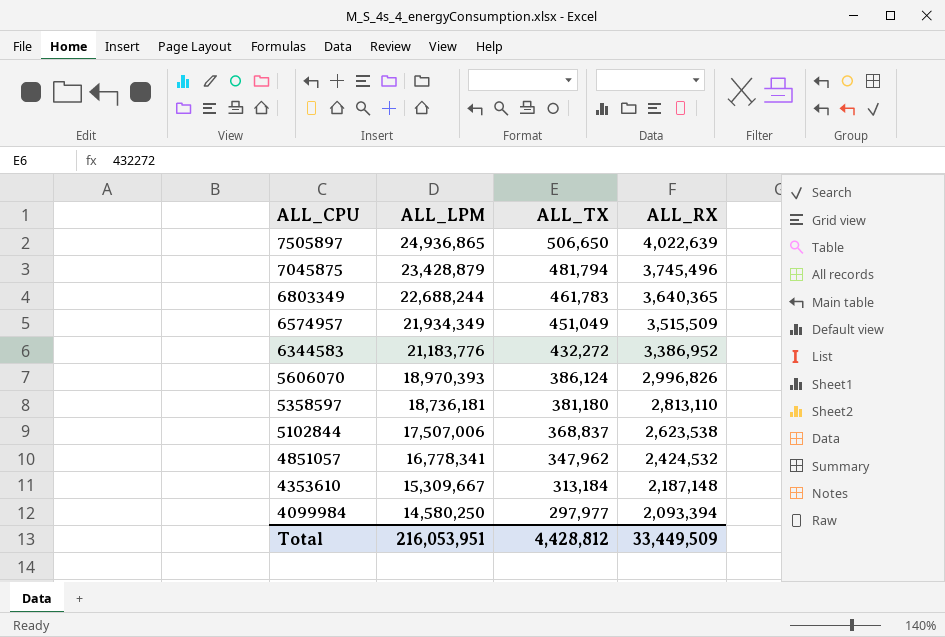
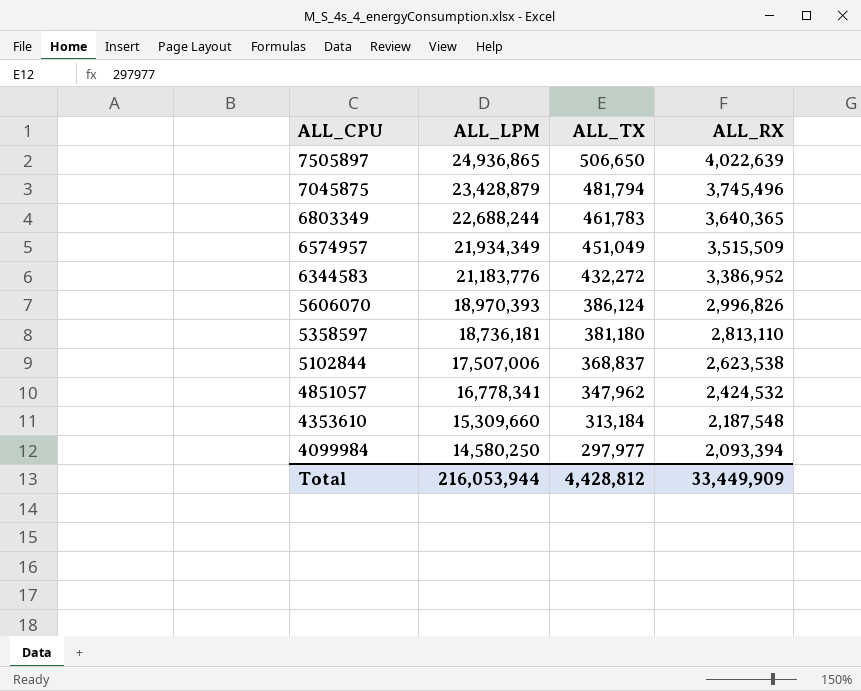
4353610 | ALL_LPM: 15,309,667 -> 15,309,660
4353610 | ALL_RX: 2,187,148 -> 2,187,548
Total | ALL_LPM: 216,053,951 -> 216,053,944
Total | ALL_RX: 33,449,509 -> 33,449,909

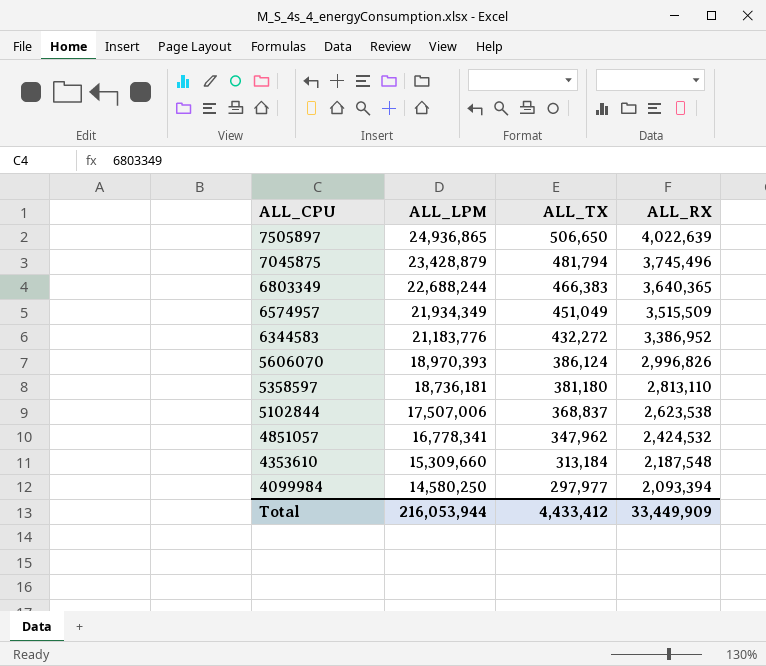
6803349 | ALL_TX: 461,783 -> 466,383
Total | ALL_TX: 4,428,812 -> 4,433,412

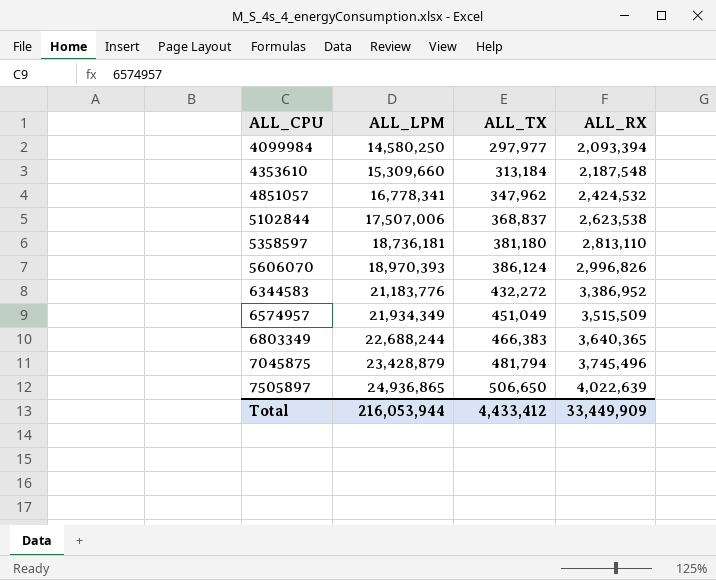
row order: ALL_CPU descending -> ALL_CPU ascending

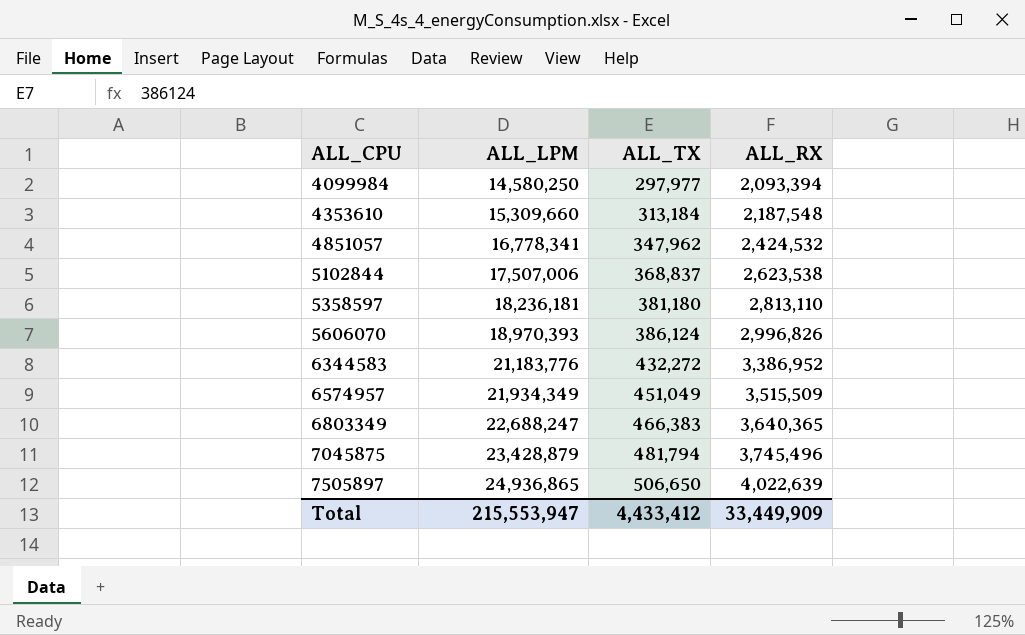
5358597 | ALL_LPM: 18,736,181 -> 18,236,181
6803349 | ALL_LPM: 22,688,244 -> 22,688,247
Total | ALL_LPM: 216,053,944 -> 215,553,947

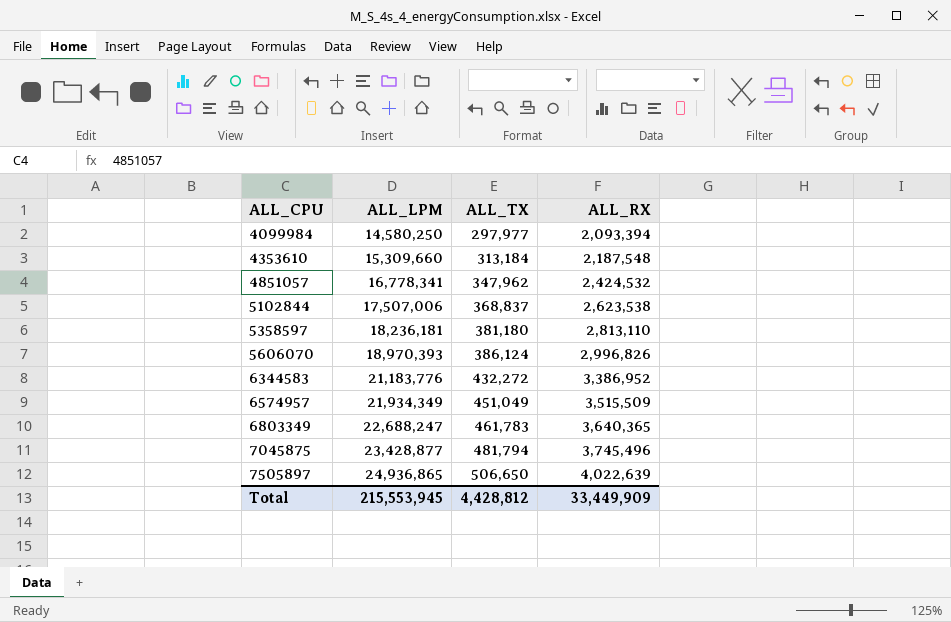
6803349 | ALL_TX: 466,383 -> 461,783
7045875 | ALL_LPM: 23,428,879 -> 23,428,877
Total | ALL_LPM: 215,553,947 -> 215,553,945
Total | ALL_TX: 4,433,412 -> 4,428,812

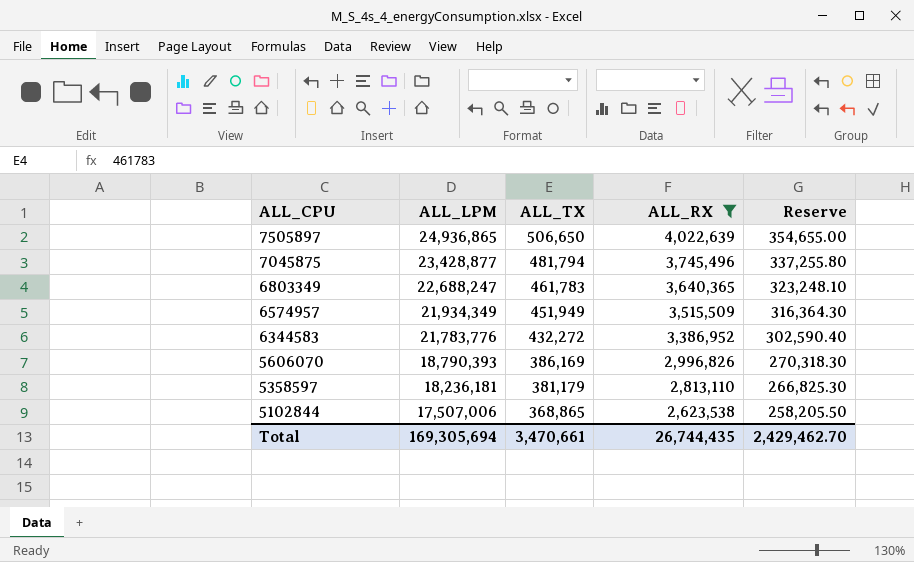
filter: none -> ALL_RX >= 2,623,538
row order: ALL_CPU ascending -> ALL_CPU descending
column Reserve | formula: none -> [ALL_TX] * 0.7
6574957 | ALL_TX: 451,049 -> 451,949
6344583 | ALL_LPM: 21,183,776 -> 21,783,776
5606070 | ALL_LPM: 18,970,393 -> 18,790,393
5606070 | ALL_TX: 386,124 -> 386,169
5358597 | ALL_TX: 381,180 -> 381,179
5102844 | ALL_TX: 368,837 -> 368,865
Total | ALL_LPM: 215,553,945 -> 169,305,694
Total | ALL_TX: 4,428,812 -> 3,470,661
Total | ALL_RX: 33,449,909 -> 26,744,435

